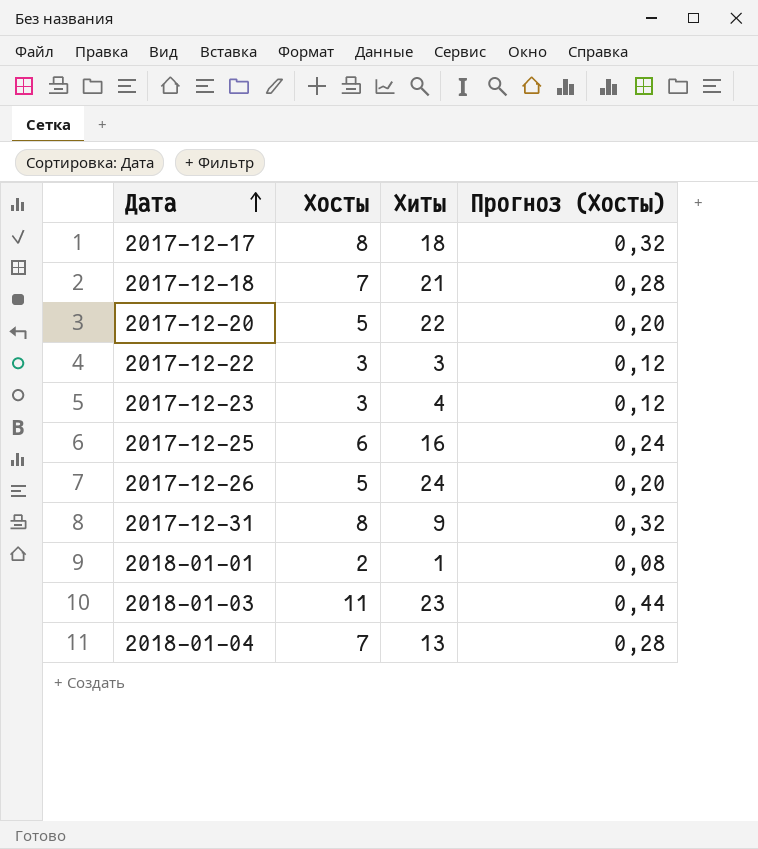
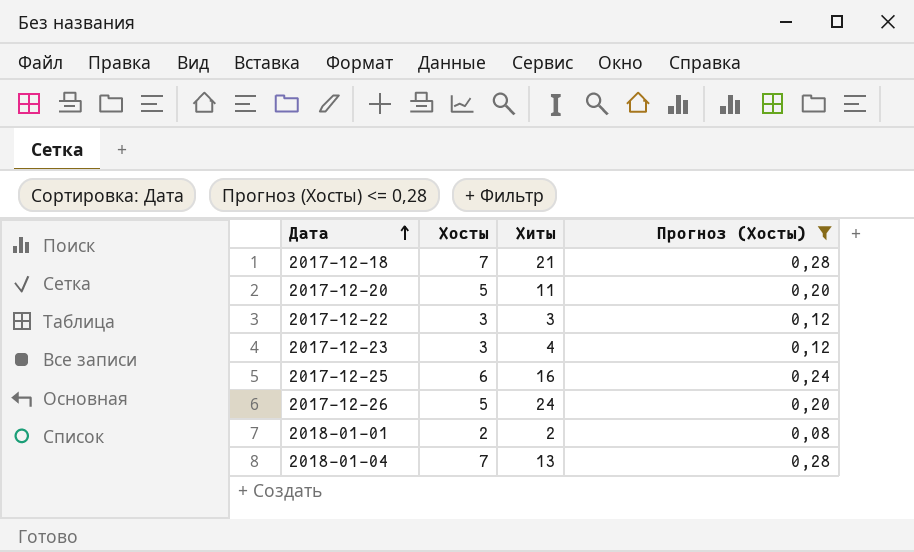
filter: none -> Прогноз (Хосты) <= 0,28
2017-12-20 | Хиты: 22 -> 11
2018-01-01 | Хиты: 1 -> 2

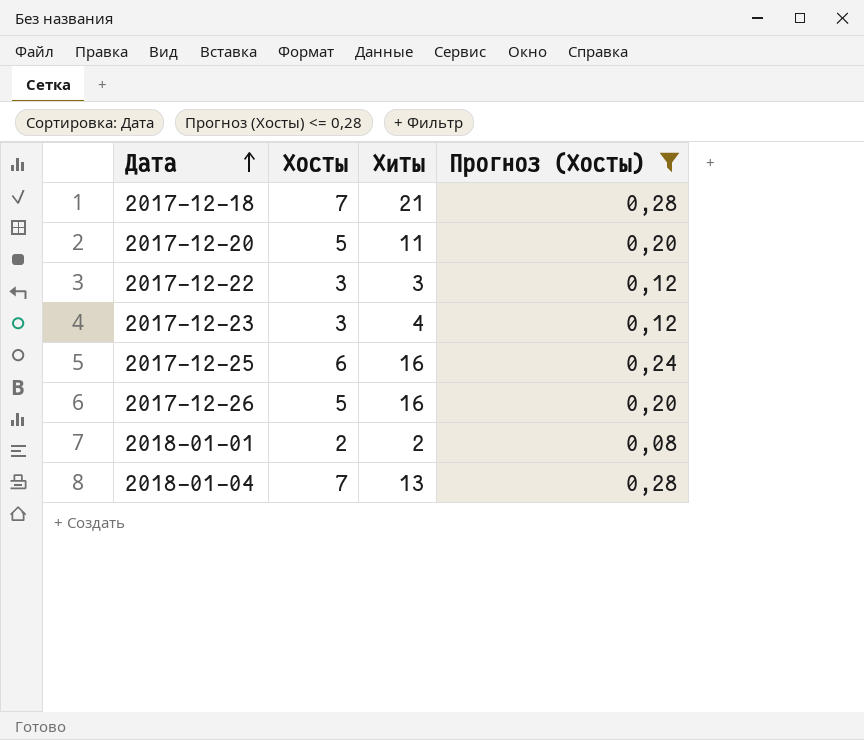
2017-12-26 | Хиты: 24 -> 16

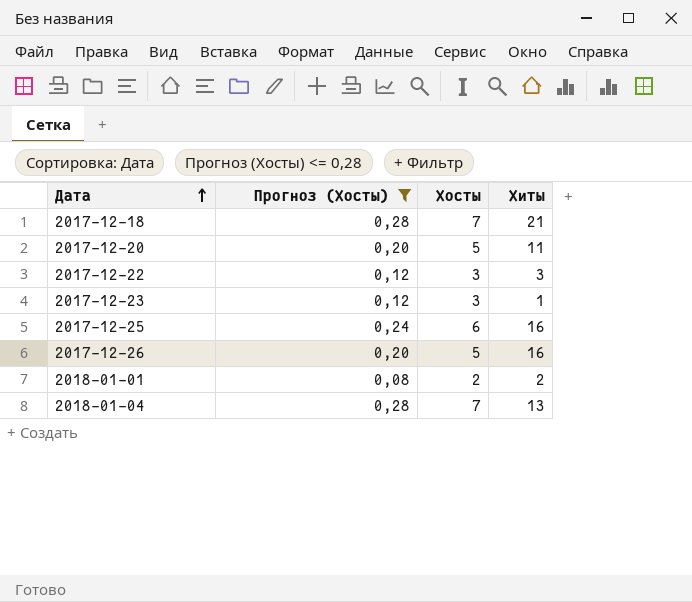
column Прогноз (Хосты) | position: 4 -> 2
2017-12-23 | Хиты: 4 -> 1

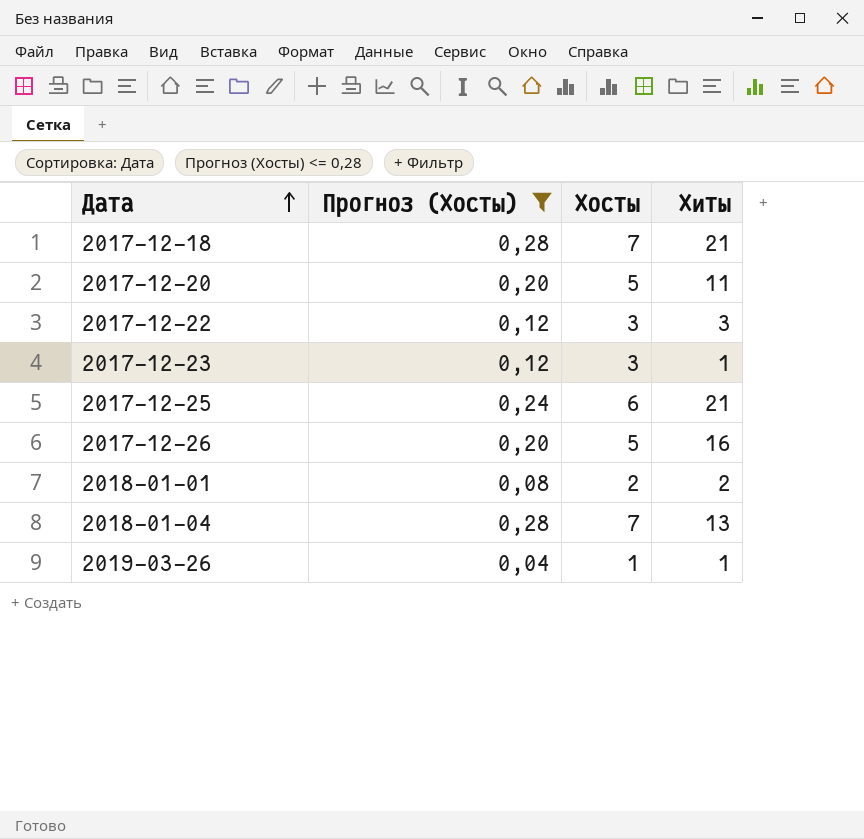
2017-12-25 | Хиты: 16 -> 21
row 2019-03-26: none -> 0,04 | 1 | 1

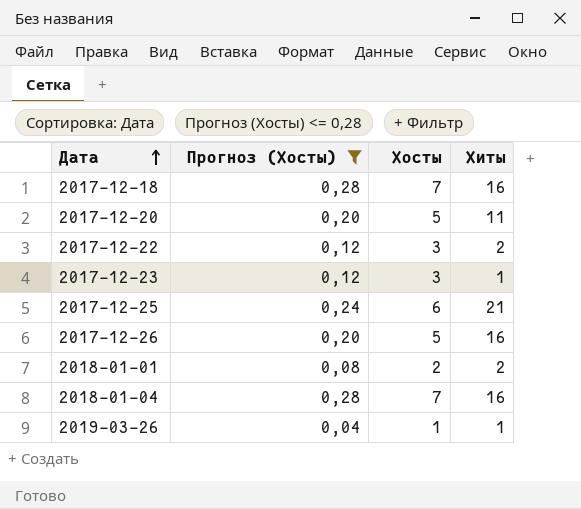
2017-12-18 | Хиты: 21 -> 16
2017-12-22 | Хиты: 3 -> 2
2018-01-04 | Хиты: 13 -> 16

